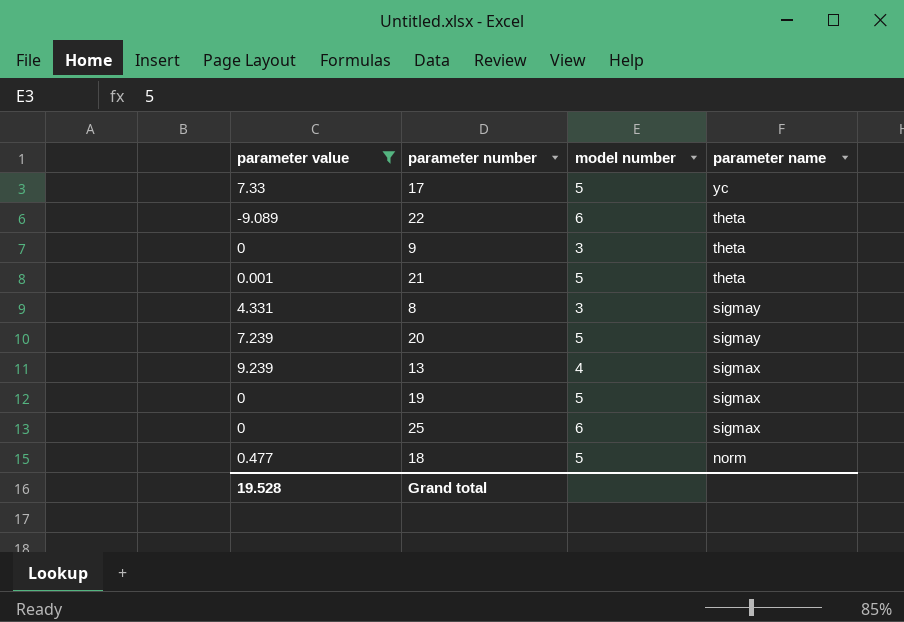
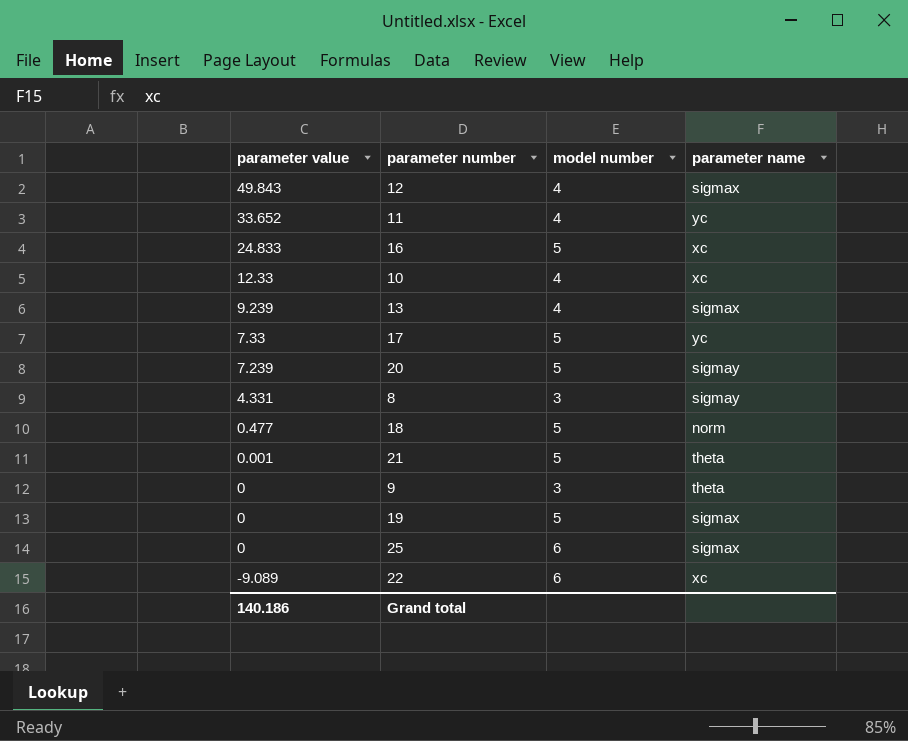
filter: parameter value <= 9.239 -> none
row order: parameter name descending -> parameter value descending
22 | parameter name: theta -> xc
Grand total | parameter value: 19.528 -> 140.186

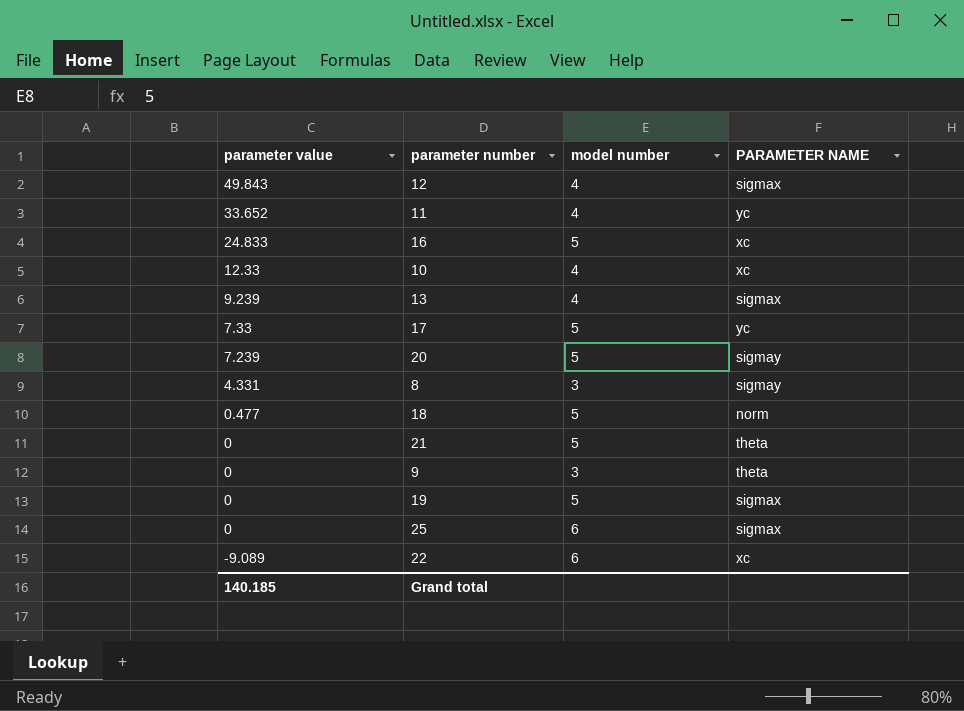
column name: parameter name -> PARAMETER NAME
21 | parameter value: 0.001 -> 0
Grand total | parameter value: 140.186 -> 140.185

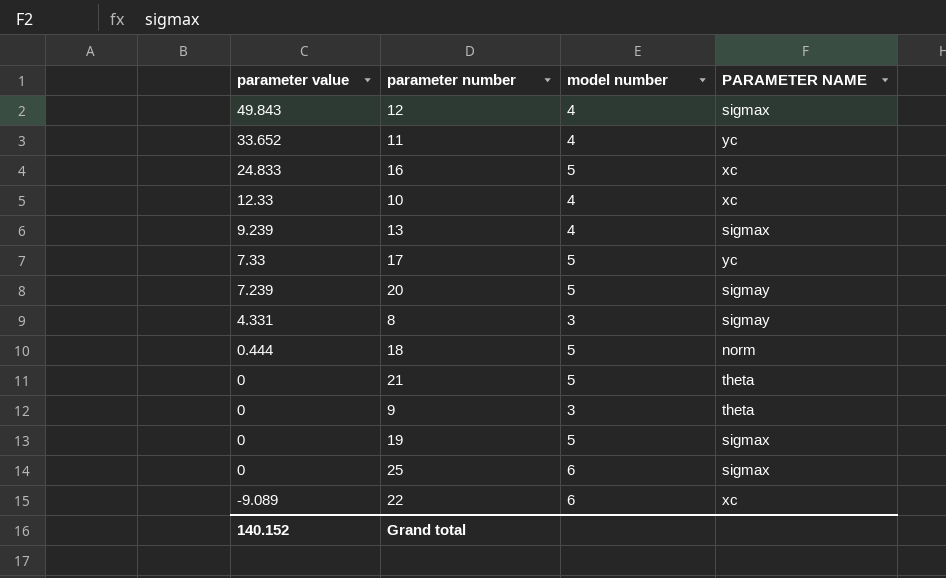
18 | parameter value: 0.477 -> 0.444
Grand total | parameter value: 140.185 -> 140.152

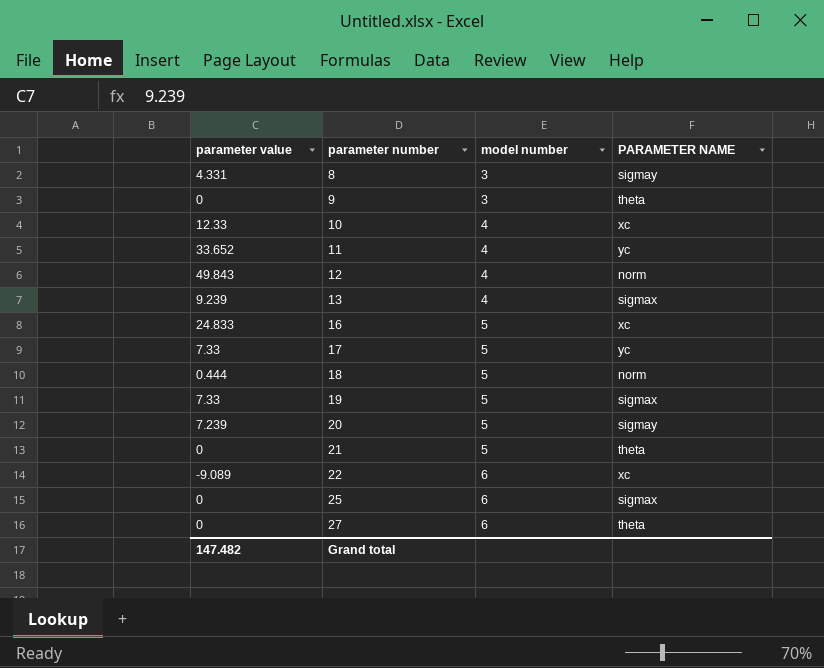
row order: parameter value descending -> parameter number ascending
12 | PARAMETER NAME: sigmax -> norm
19 | parameter value: 0 -> 7.33
row 27: none -> 0 | 6 | theta
Grand total | parameter value: 140.152 -> 147.482

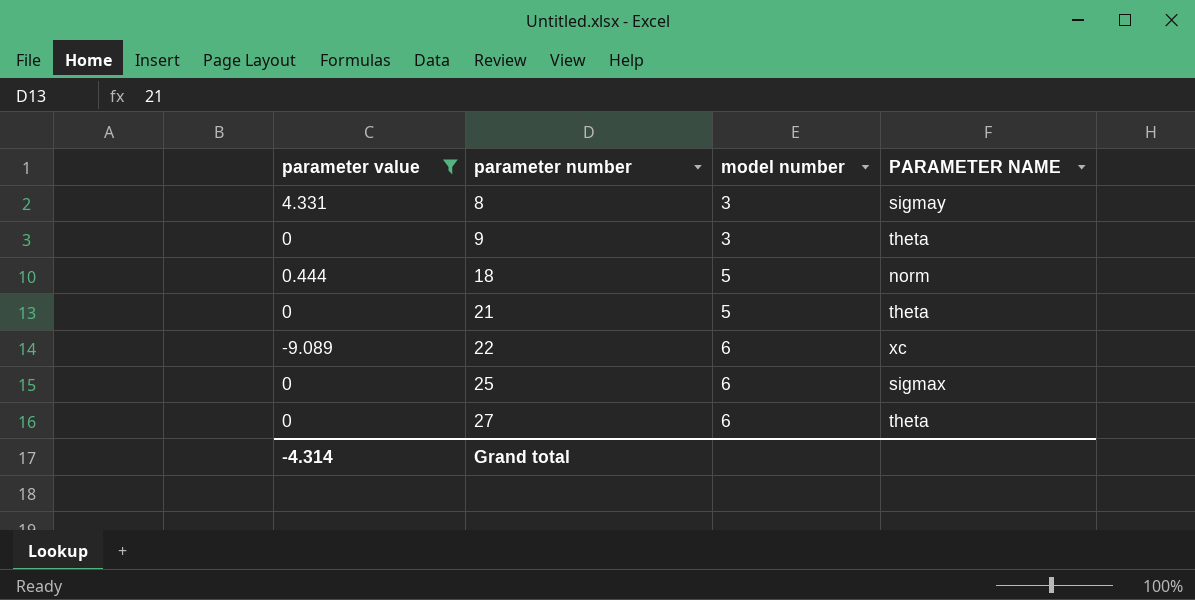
filter: none -> parameter value <= 4.331
Grand total | parameter value: 147.482 -> -4.314

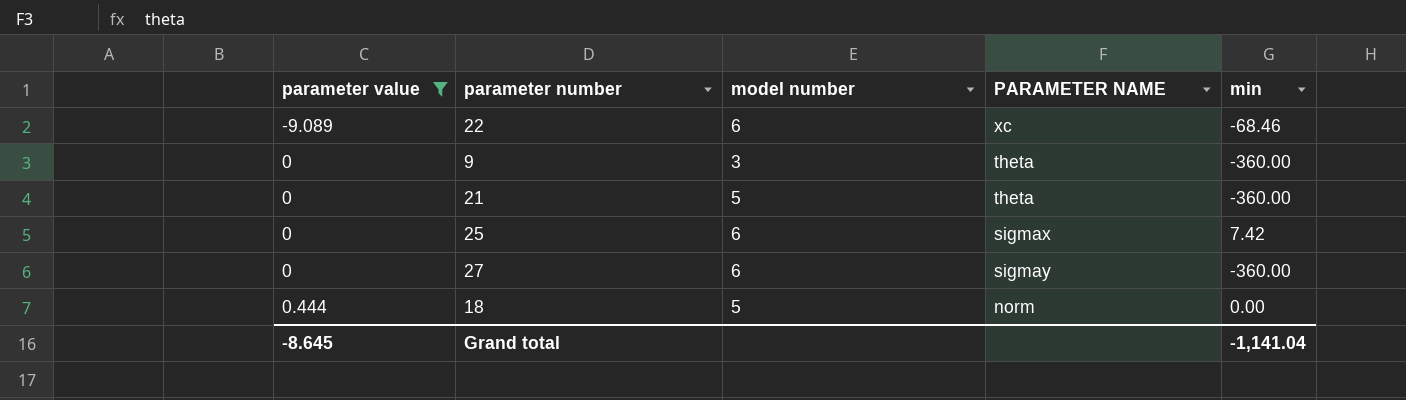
row order: parameter number ascending -> parameter value ascending
column min | position: none -> 5
row 8: 4.331 | 3 | sigmay -> none
27 | PARAMETER NAME: theta -> sigmay
Grand total | parameter value: -4.314 -> -8.645

